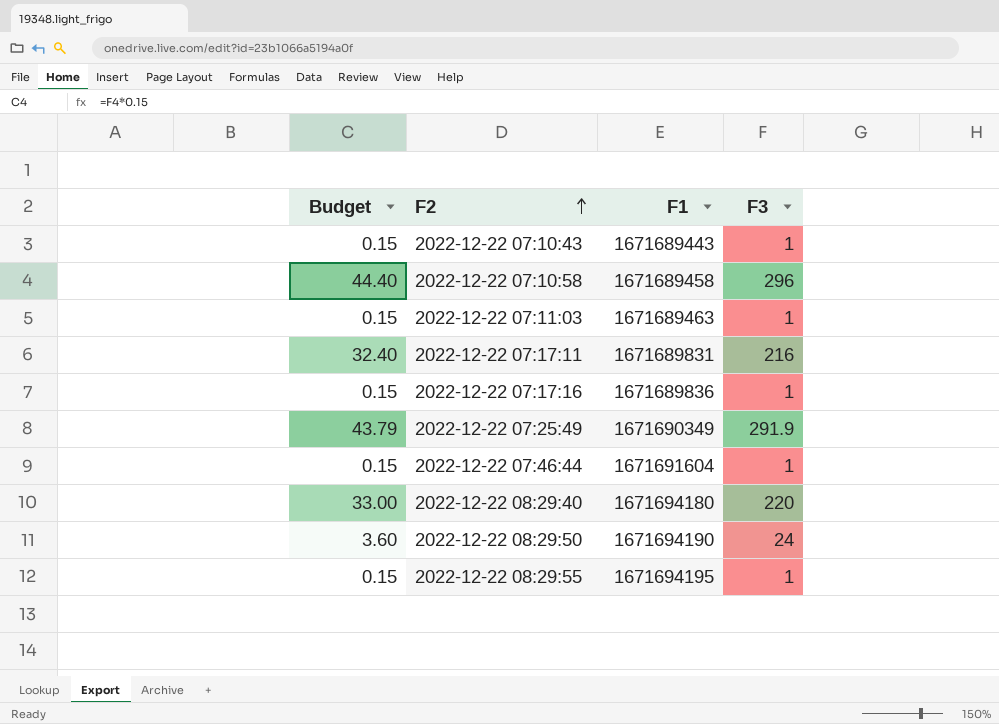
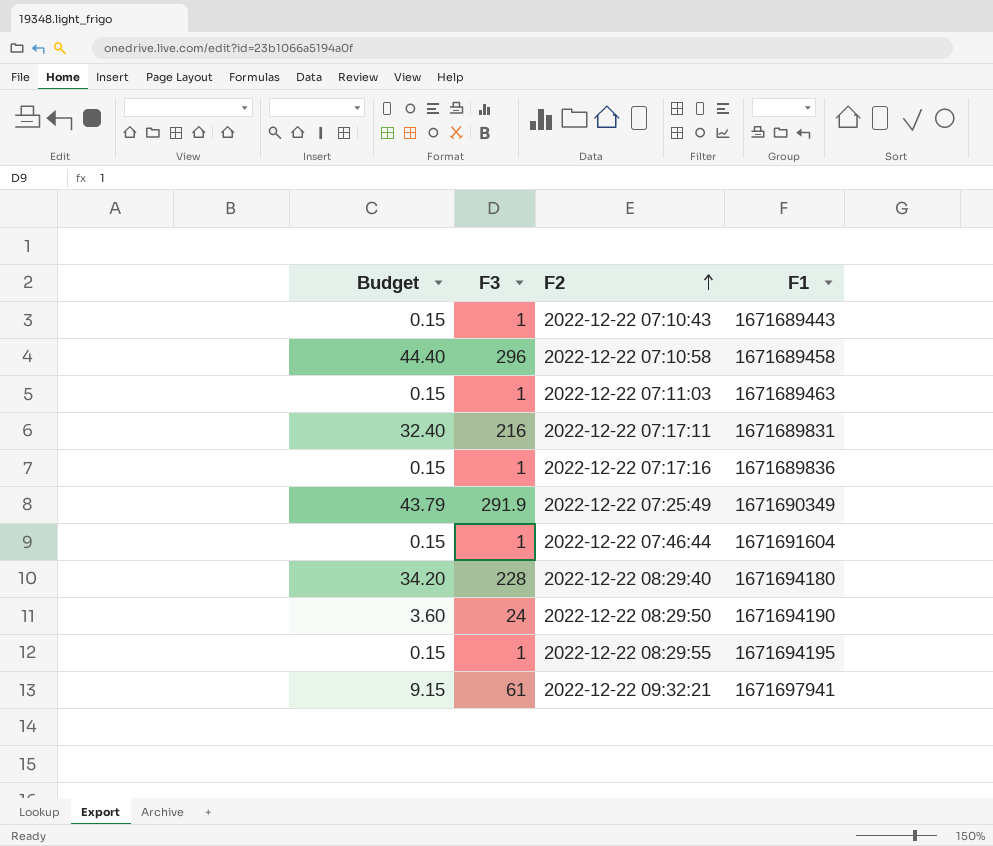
column F3 | position: 4 -> 2
2022-12-22 08:29:40 | Budget: 33.00 -> 34.20
2022-12-22 08:29:40 | F3: 220 -> 228
row 2022-12-22 09:32:21: none -> 9.15 | 61 | 1671697941

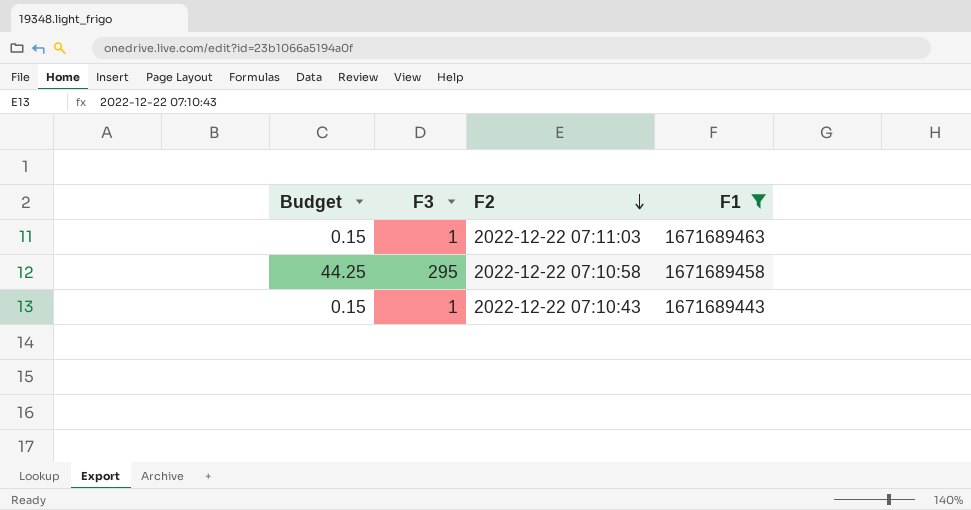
filter: none -> F1 <= 1671689463
row order: F2 ascending -> F2 descending
2022-12-22 07:10:58 | Budget: 44.40 -> 44.25
2022-12-22 07:10:58 | F3: 296 -> 295

